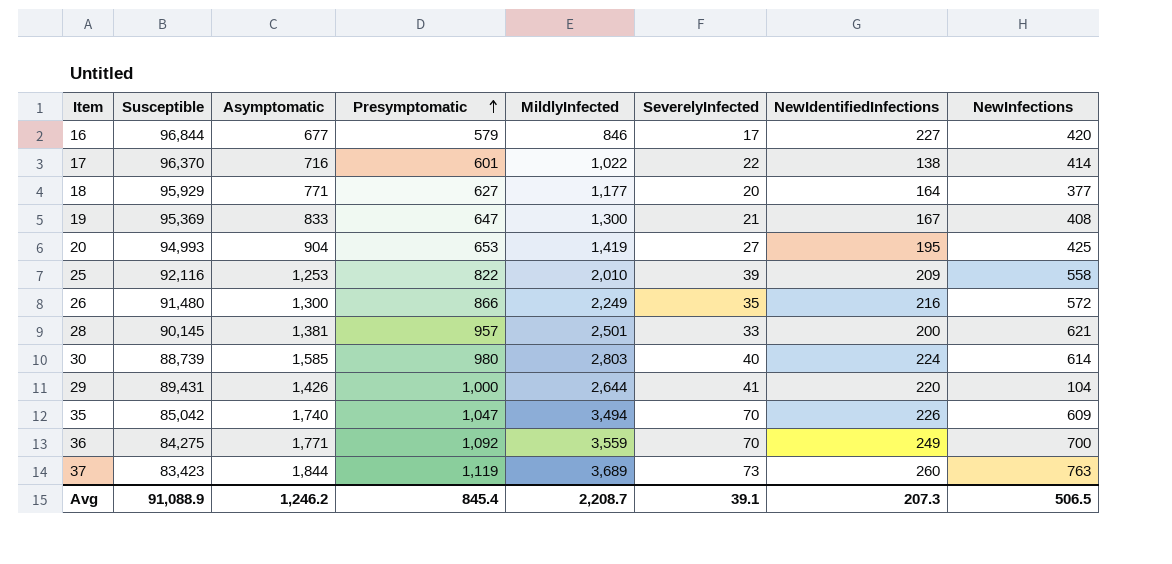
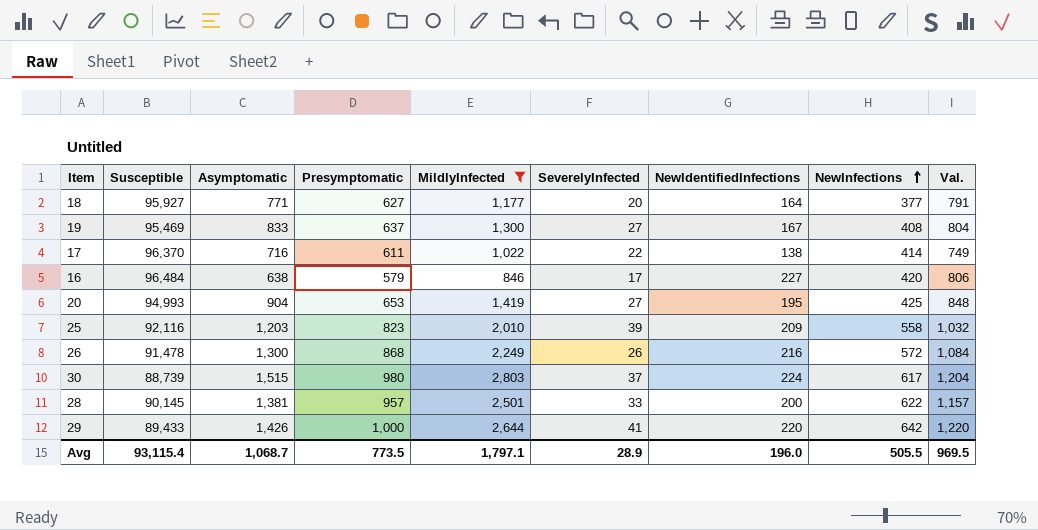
filter: none -> MildlyInfected <= 2,803
row order: Presymptomatic ascending -> NewInfections ascending
column Val. | formula: none -> [Presymptomatic] + [NewIdentifiedInfections]
18 | Susceptible: 95,929 -> 95,927
19 | Susceptible: 95,369 -> 95,469
19 | Presymptomatic: 647 -> 637
19 | SeverelyInfected: 21 -> 27
17 | Presymptomatic: 601 -> 611
16 | Susceptible: 96,844 -> 96,484
16 | Asymptomatic: 677 -> 638
25 | Asymptomatic: 1,253 -> 1,203
25 | Presymptomatic: 822 -> 823
26 | Susceptible: 91,480 -> 91,478
26 | Presymptomatic: 866 -> 868
26 | SeverelyInfected: 35 -> 26
30 | Asymptomatic: 1,585 -> 1,515
30 | SeverelyInfected: 40 -> 37
30 | NewInfections: 614 -> 617
28 | NewInfections: 621 -> 622
29 | Susceptible: 89,431 -> 89,433
29 | NewInfections: 104 -> 642
Avg | Susceptible: 91,088.9 -> 93,115.4
Avg | Asymptomatic: 1,246.2 -> 1,068.7
Avg | Presymptomatic: 845.4 -> 773.5
Avg | MildlyInfected: 2,208.7 -> 1,797.1
Avg | SeverelyInfected: 39.1 -> 28.9
Avg | NewIdentifiedInfections: 207.3 -> 196.0
Avg | NewInfections: 506.5 -> 505.5

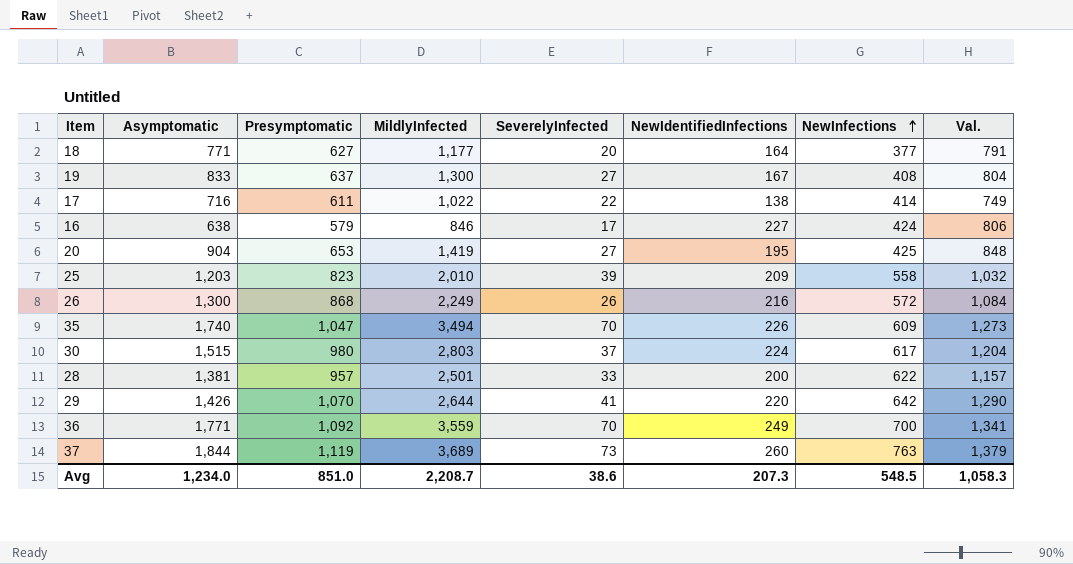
filter: MildlyInfected <= 2,803 -> none
column Susceptible | position: 2 -> none
16 | NewInfections: 420 -> 424
29 | Presymptomatic: 1,000 -> 1,070
29 | Val.: 1,220 -> 1,290
Avg | Asymptomatic: 1,068.7 -> 1,234.0
Avg | Presymptomatic: 773.5 -> 851.0
Avg | MildlyInfected: 1,797.1 -> 2,208.7
Avg | SeverelyInfected: 28.9 -> 38.6
Avg | NewIdentifiedInfections: 196.0 -> 207.3
Avg | NewInfections: 505.5 -> 548.5
Avg | Val.: 969.5 -> 1,058.3

